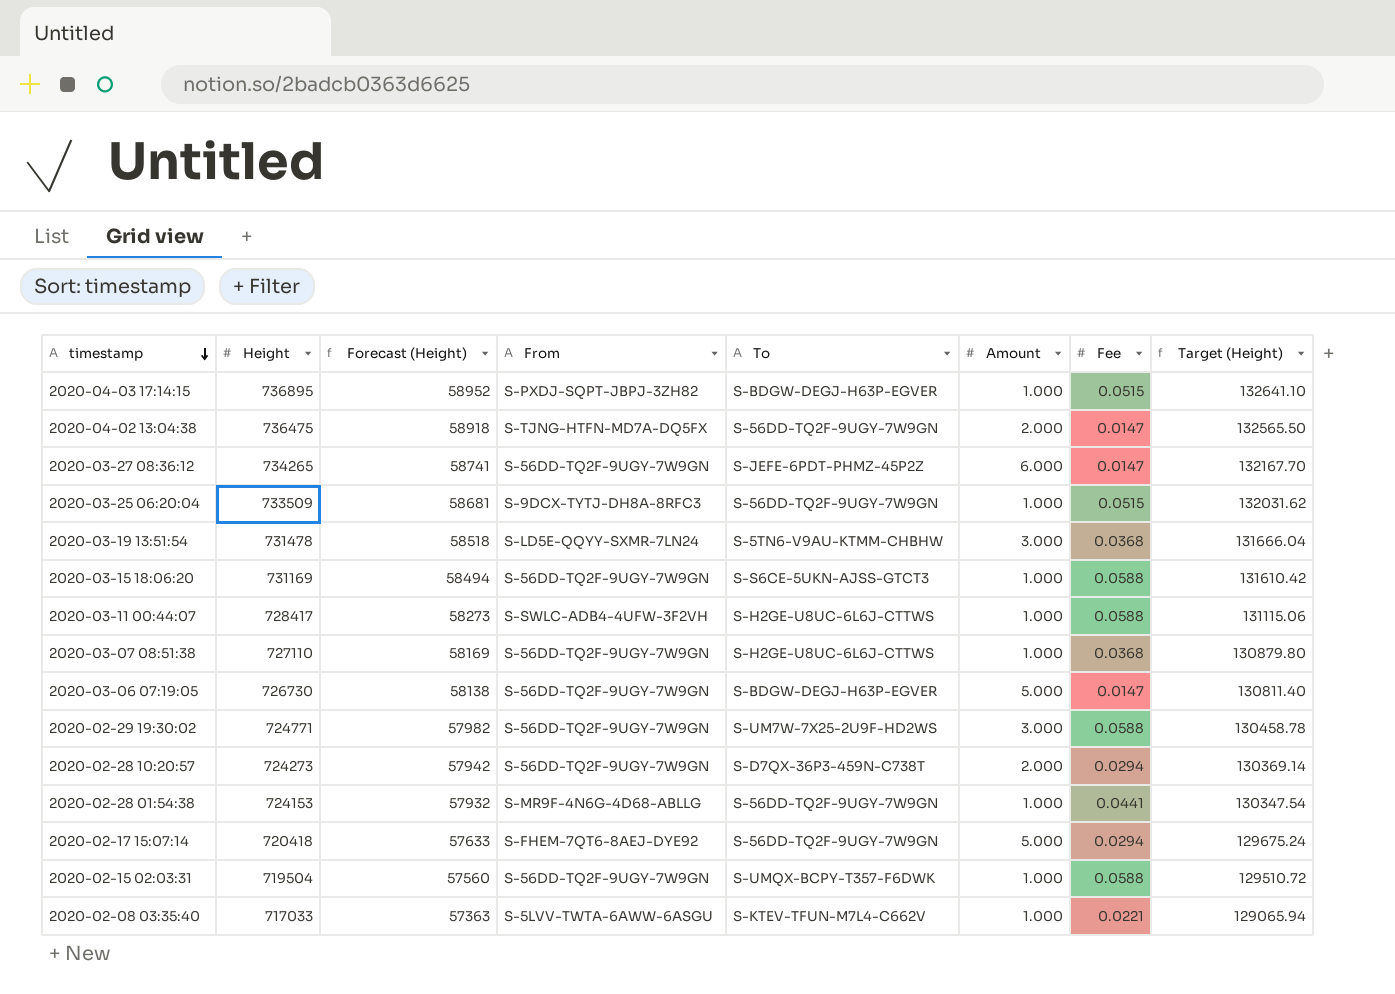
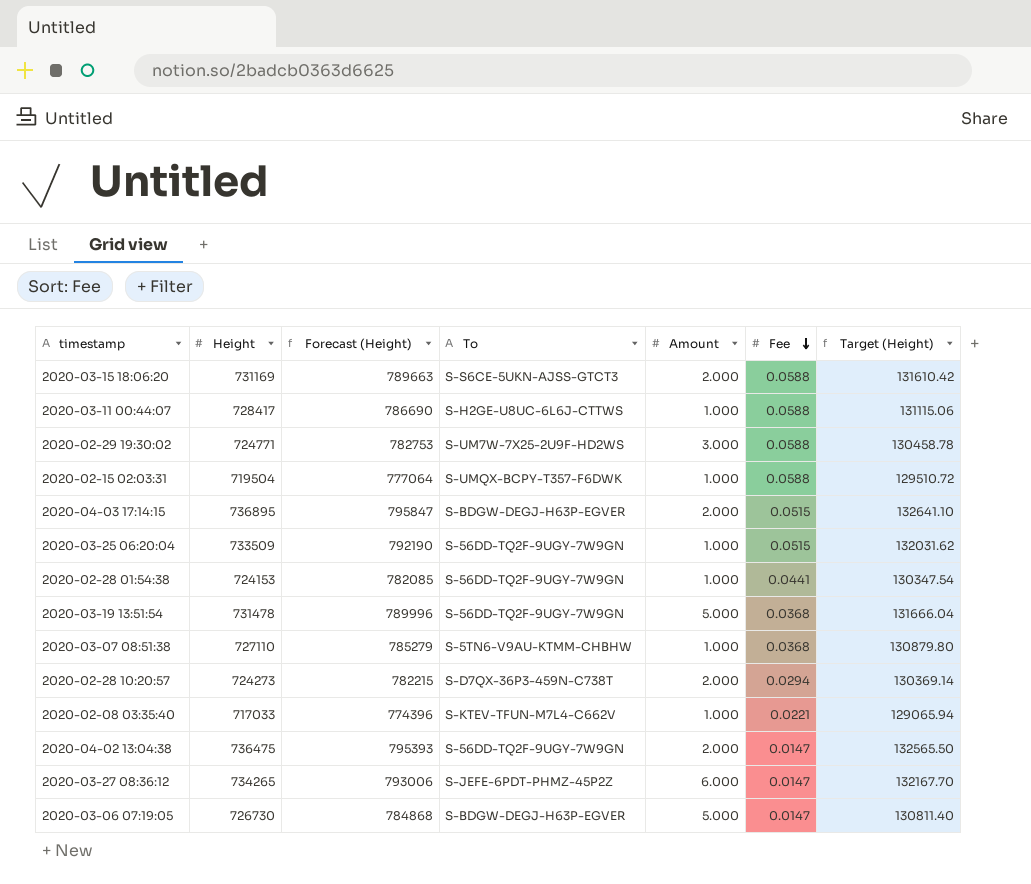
row order: timestamp descending -> Fee descending
column From | position: 4 -> none
column Forecast (Height) | formula: [Height] * 0.08 -> [Height] * 1.08
row 2020-02-17 15:07:14: 720418 | 57633 | S-FHEM-7QT6-8AEJ-DYE92 | S-56DD-TQ2F-9UGY-7W9GN | 5.000 | 0.0294 | 129675.24 -> none
2020-03-15 18:06:20 | Amount: 1.000 -> 2.000
2020-04-03 17:14:15 | Amount: 1.000 -> 2.000
2020-03-19 13:51:54 | To: S-5TN6-V9AU-KTMM-CHBHW -> S-56DD-TQ2F-9UGY-7W9GN
2020-03-19 13:51:54 | Amount: 3.000 -> 5.000
2020-03-07 08:51:38 | To: S-H2GE-U8UC-6L6J-CTTWS -> S-5TN6-V9AU-KTMM-CHBHW

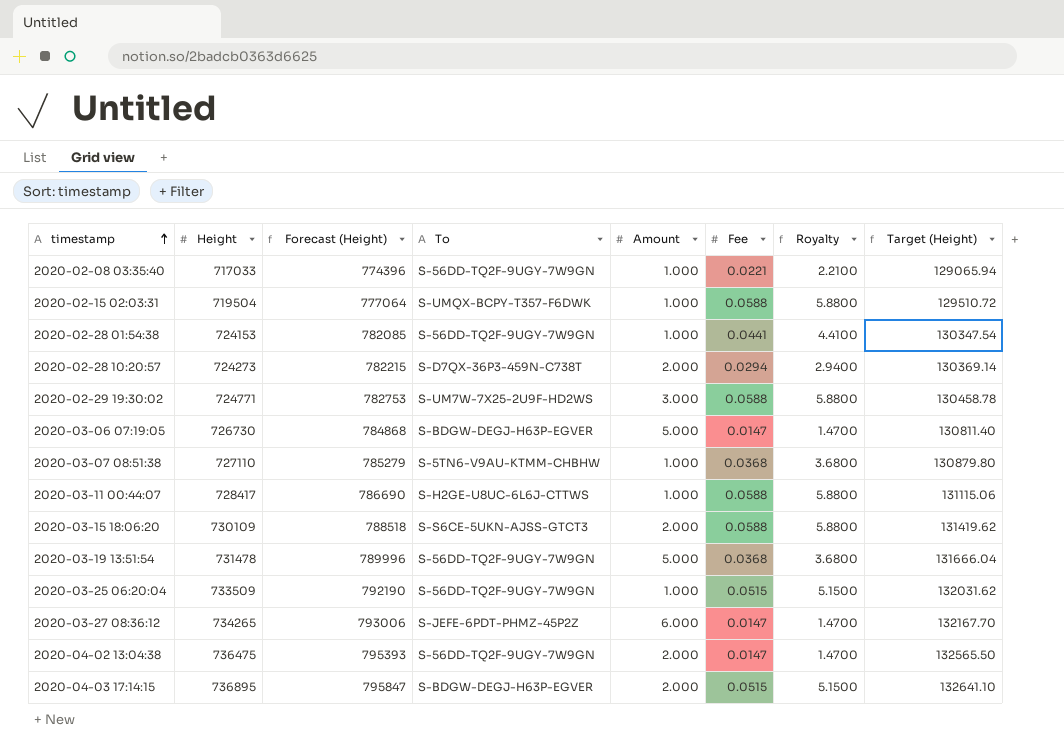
row order: Fee descending -> timestamp ascending
column Royalty | formula: none -> [Fee] * 100
2020-02-08 03:35:40 | To: S-KTEV-TFUN-M7L4-C662V -> S-56DD-TQ2F-9UGY-7W9GN
2020-03-15 18:06:20 | Height: 731169 -> 730109
2020-03-15 18:06:20 | Forecast (Height): 789663 -> 788518
2020-03-15 18:06:20 | Target (Height): 131610.42 -> 131419.62

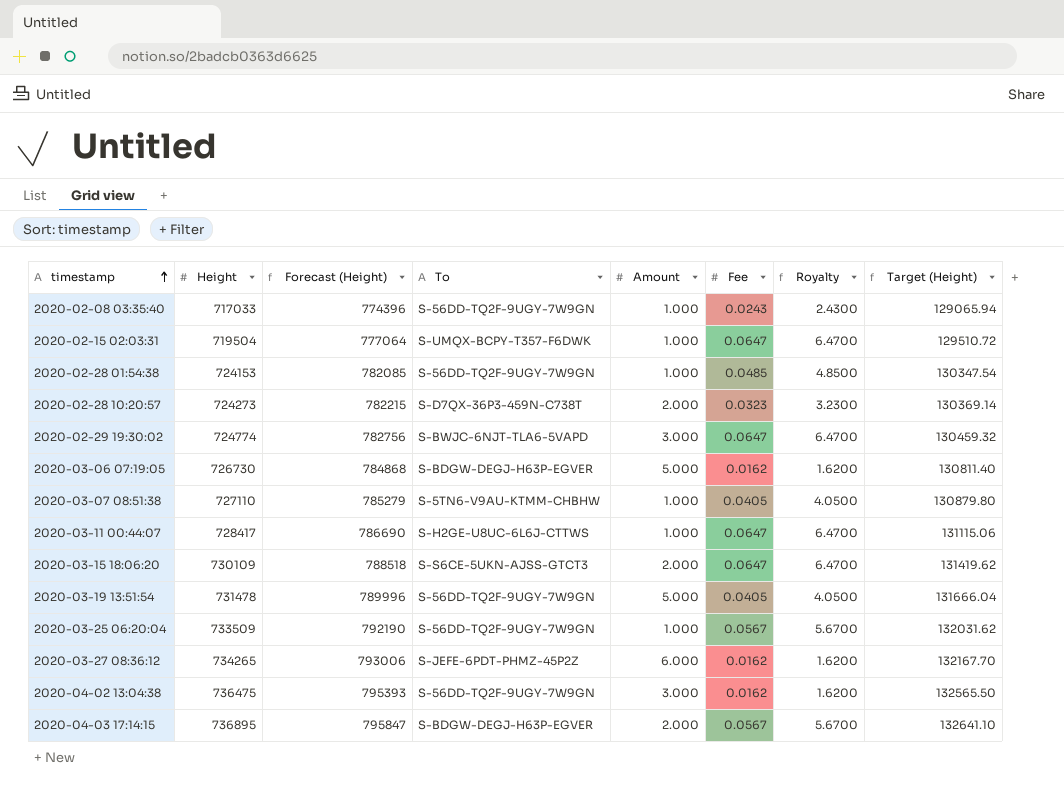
2020-02-08 03:35:40 | Fee: 0.0221 -> 0.0243
2020-02-08 03:35:40 | Royalty: 2.2100 -> 2.4300
2020-02-15 02:03:31 | Fee: 0.0588 -> 0.0647
2020-02-15 02:03:31 | Royalty: 5.8800 -> 6.4700
2020-02-28 01:54:38 | Fee: 0.0441 -> 0.0485
2020-02-28 01:54:38 | Royalty: 4.4100 -> 4.8500
2020-02-28 10:20:57 | Fee: 0.0294 -> 0.0323
2020-02-28 10:20:57 | Royalty: 2.9400 -> 3.2300
2020-02-29 19:30:02 | Height: 724771 -> 724774
2020-02-29 19:30:02 | Forecast (Height): 782753 -> 782756
2020-02-29 19:30:02 | To: S-UM7W-7X25-2U9F-HD2WS -> S-BWJC-6NJT-TLA6-5VAPD
2020-02-29 19:30:02 | Fee: 0.0588 -> 0.0647
2020-02-29 19:30:02 | Royalty: 5.8800 -> 6.4700
2020-02-29 19:30:02 | Target (Height): 130458.78 -> 130459.32
2020-03-06 07:19:05 | Fee: 0.0147 -> 0.0162
2020-03-06 07:19:05 | Royalty: 1.4700 -> 1.6200
2020-03-07 08:51:38 | Fee: 0.0368 -> 0.0405
2020-03-07 08:51:38 | Royalty: 3.6800 -> 4.0500
2020-03-11 00:44:07 | Fee: 0.0588 -> 0.0647
2020-03-11 00:44:07 | Royalty: 5.8800 -> 6.4700
2020-03-15 18:06:20 | Fee: 0.0588 -> 0.0647
2020-03-15 18:06:20 | Royalty: 5.8800 -> 6.4700
2020-03-19 13:51:54 | Fee: 0.0368 -> 0.0405
2020-03-19 13:51:54 | Royalty: 3.6800 -> 4.0500
2020-03-25 06:20:04 | Fee: 0.0515 -> 0.0567
2020-03-25 06:20:04 | Royalty: 5.1500 -> 5.6700
2020-03-27 08:36:12 | Fee: 0.0147 -> 0.0162
2020-03-27 08:36:12 | Royalty: 1.4700 -> 1.6200
2020-04-02 13:04:38 | Amount: 2.000 -> 3.000
2020-04-02 13:04:38 | Fee: 0.0147 -> 0.0162
2020-04-02 13:04:38 | Royalty: 1.4700 -> 1.6200
2020-04-03 17:14:15 | Fee: 0.0515 -> 0.0567
2020-04-03 17:14:15 | Royalty: 5.1500 -> 5.6700

